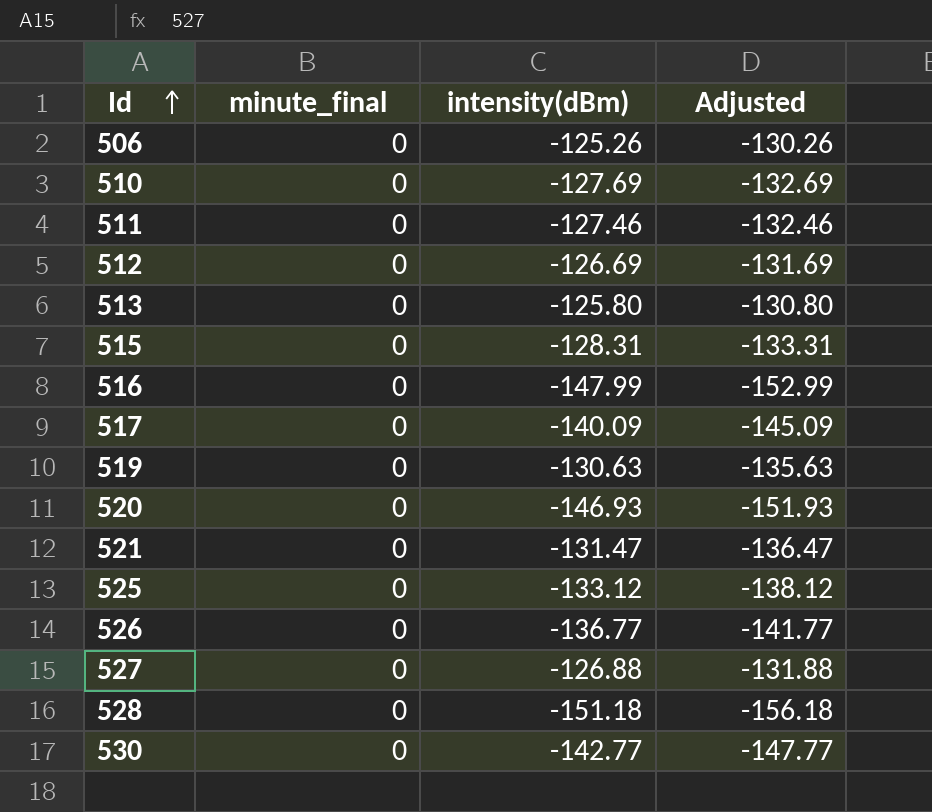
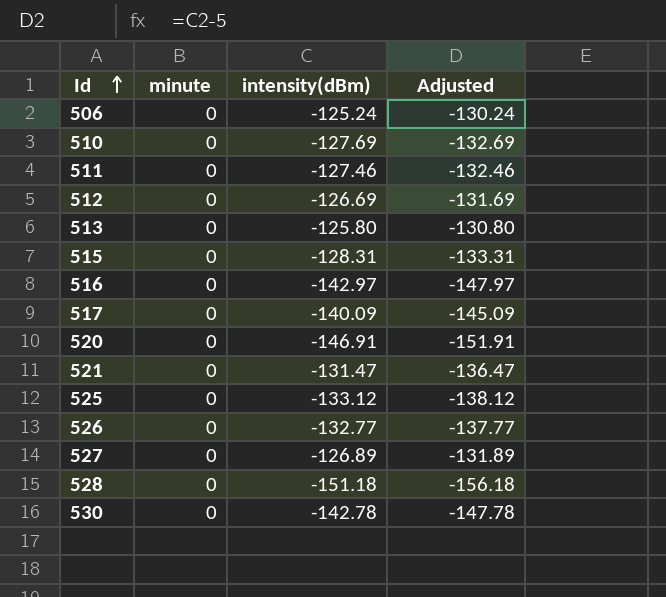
column name: minute_final -> minute
row 519: 0 | -130.63 | -135.63 -> none
506 | intensity(dBm): -125.26 -> -125.24
506 | Adjusted: -130.26 -> -130.24
516 | intensity(dBm): -147.99 -> -142.97
516 | Adjusted: -152.99 -> -147.97
520 | intensity(dBm): -146.93 -> -146.91
520 | Adjusted: -151.93 -> -151.91
526 | intensity(dBm): -136.77 -> -132.77
526 | Adjusted: -141.77 -> -137.77
527 | intensity(dBm): -126.88 -> -126.89
527 | Adjusted: -131.88 -> -131.89
530 | intensity(dBm): -142.77 -> -142.78
530 | Adjusted: -147.77 -> -147.78

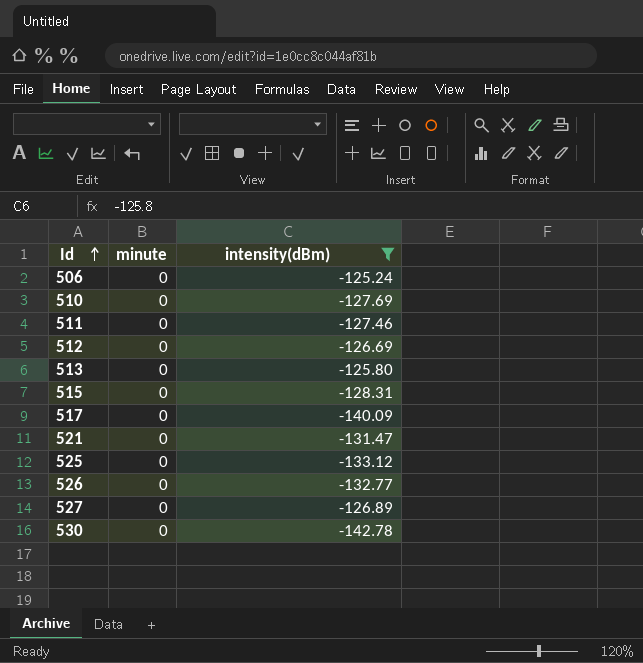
filter: none -> intensity(dBm) >= -142.78
column Adjusted | formula: [intensity(dBm)] - 5 -> none

